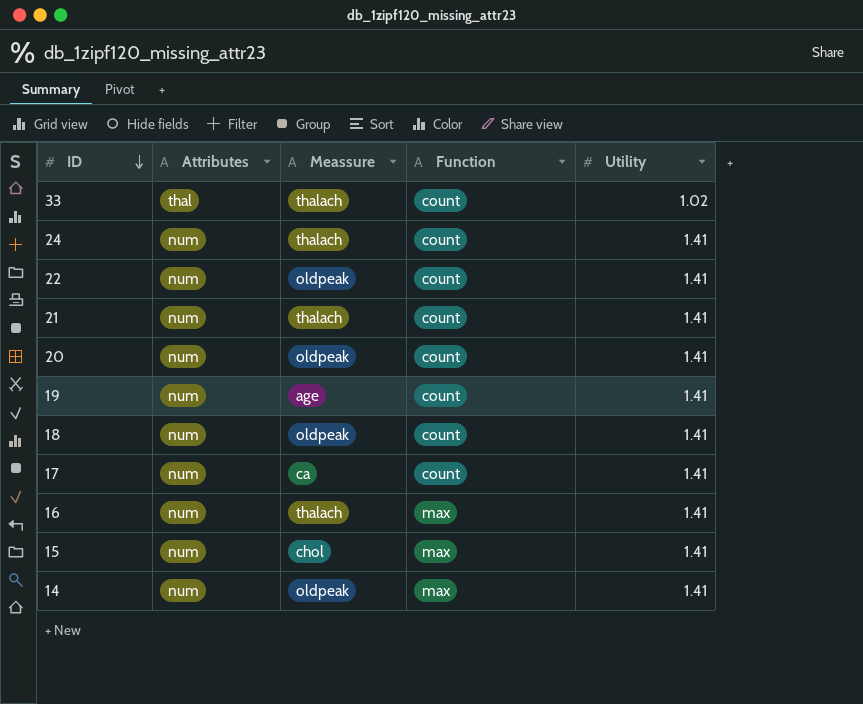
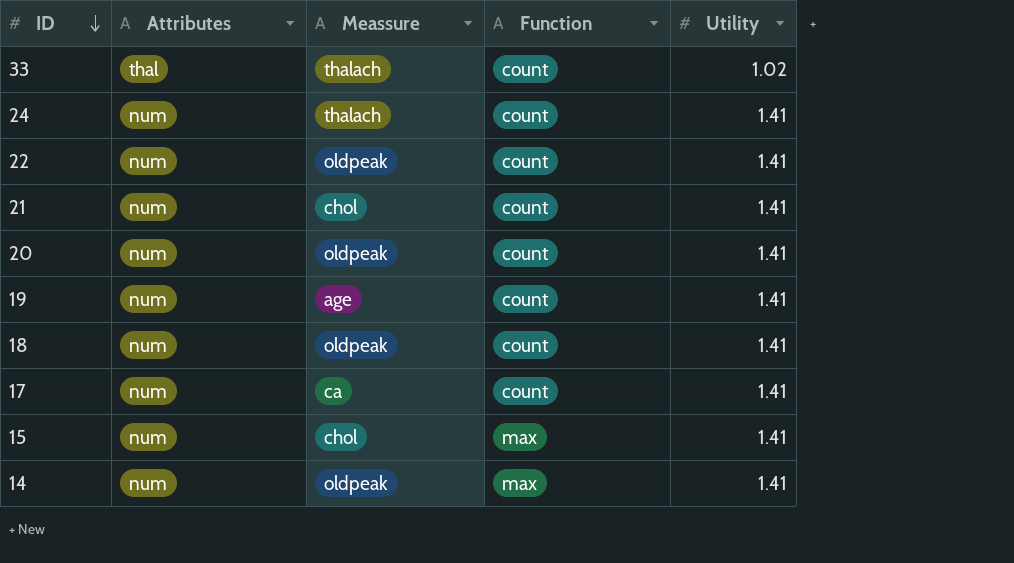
row 16: num | thalach | max | 1.41 -> none
21 | Meassure: thalach -> chol

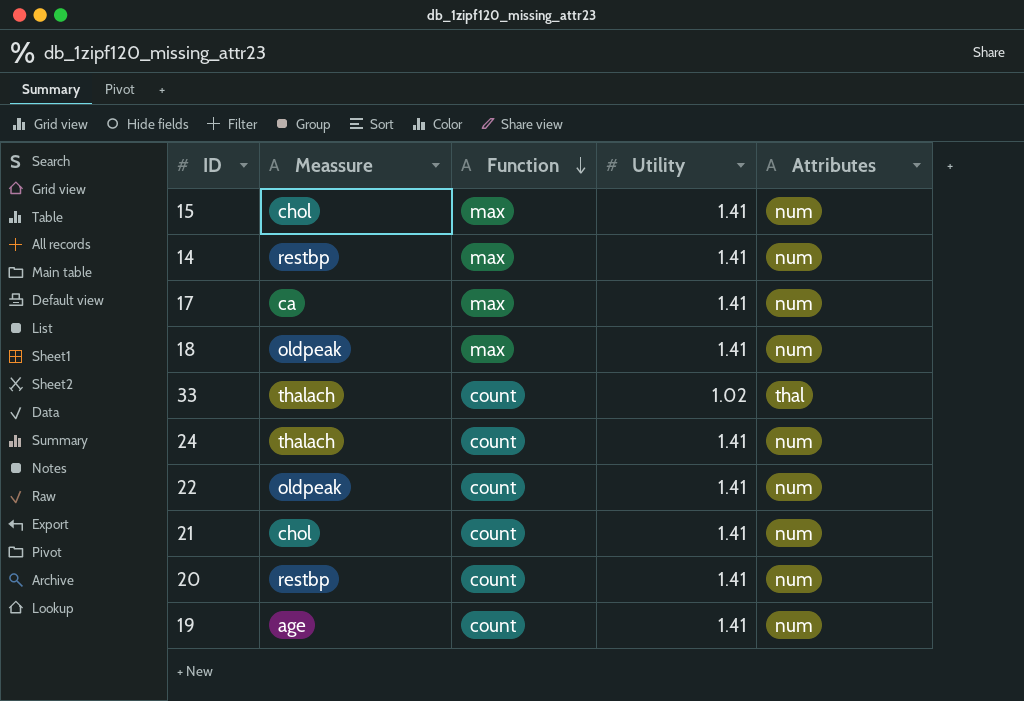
row order: ID descending -> Function descending
column Attributes | position: 2 -> 5
14 | Meassure: oldpeak -> restbp
17 | Function: count -> max
18 | Function: count -> max
20 | Meassure: oldpeak -> restbp

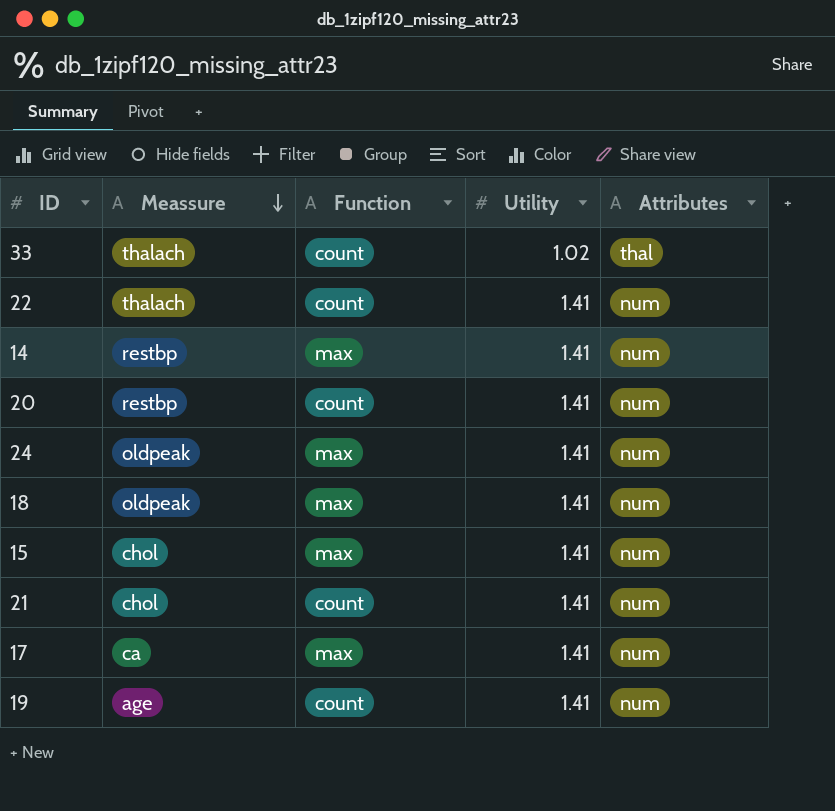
row order: Function descending -> Meassure descending
22 | Meassure: oldpeak -> thalach
24 | Meassure: thalach -> oldpeak
24 | Function: count -> max

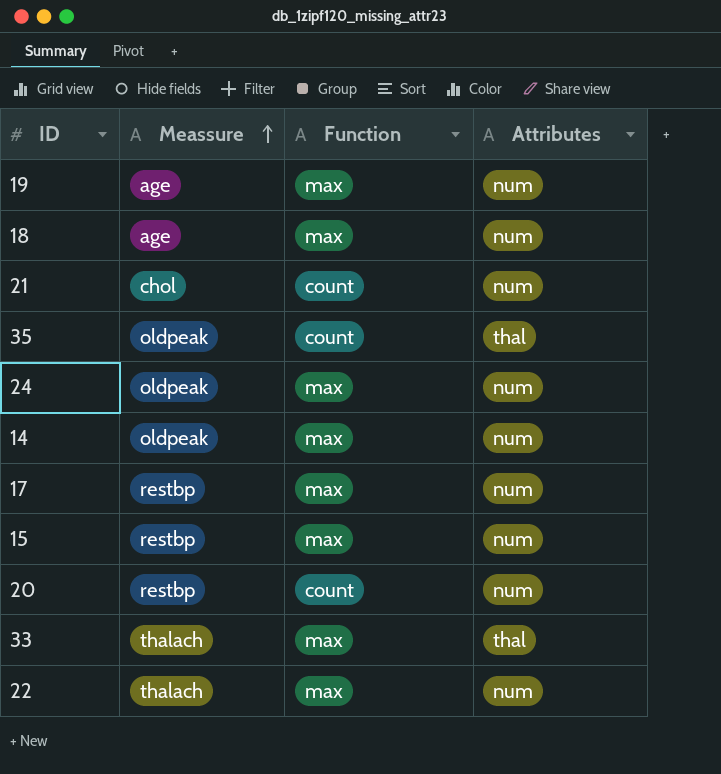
row order: Meassure descending -> Meassure ascending
column Utility | position: 4 -> none
19 | Function: count -> max
18 | Meassure: oldpeak -> age
row 35: none -> oldpeak | count | thal
14 | Meassure: restbp -> oldpeak
17 | Meassure: ca -> restbp
15 | Meassure: chol -> restbp
33 | Function: count -> max
22 | Function: count -> max

